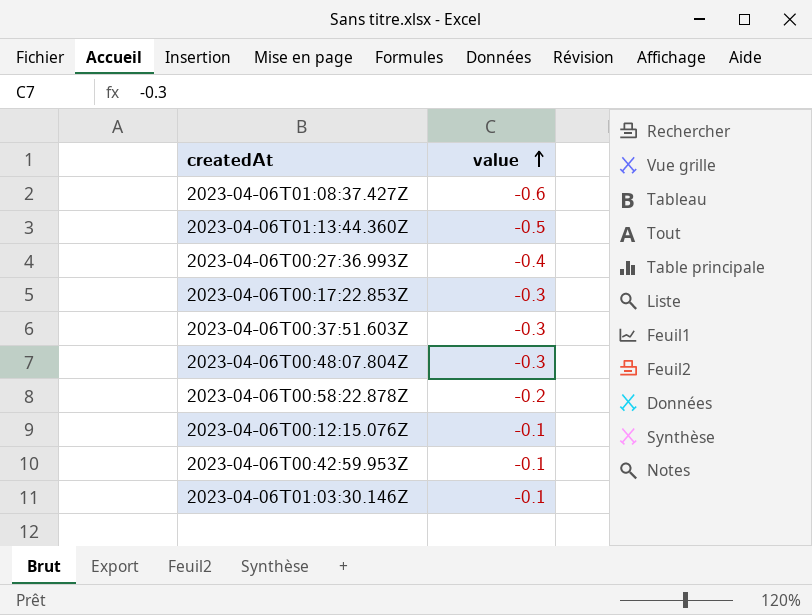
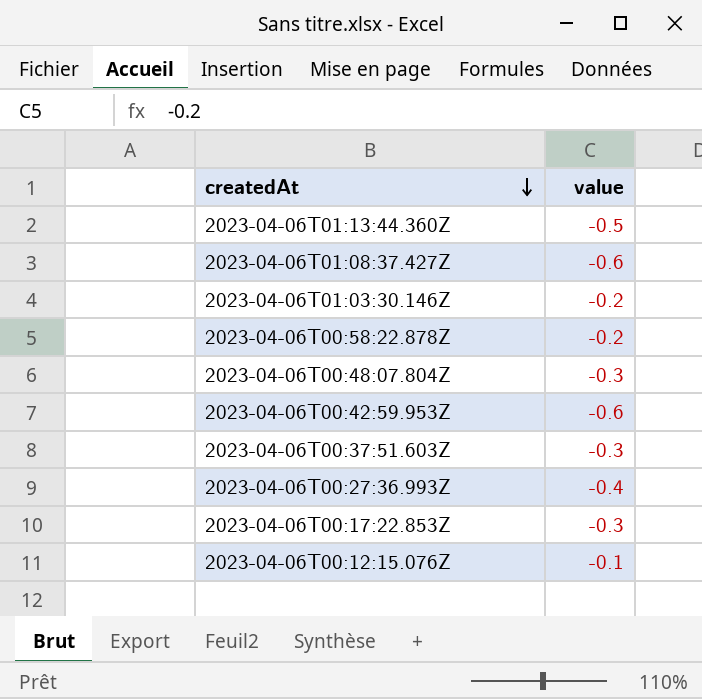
row order: value ascending -> createdAt descending
2023-04-06T01:03:30.146Z | value: -0.1 -> -0.2
2023-04-06T00:42:59.953Z | value: -0.1 -> -0.6

